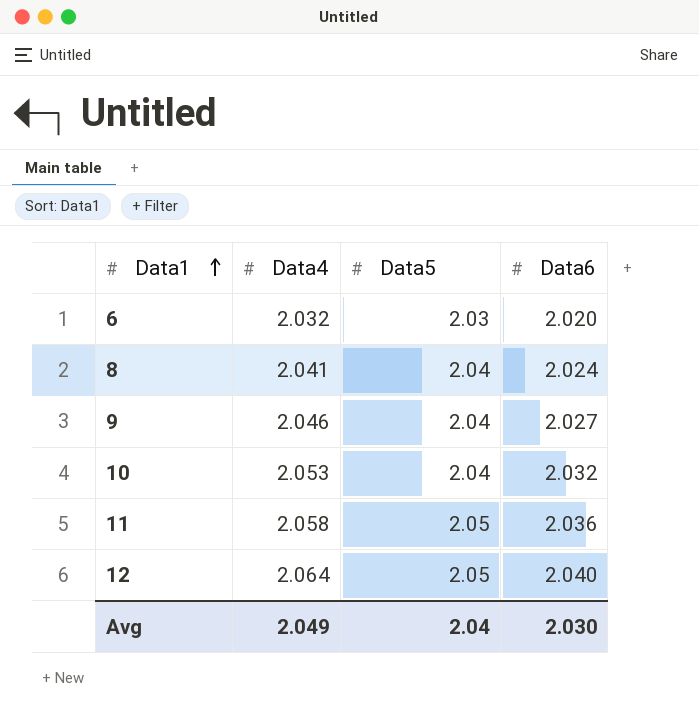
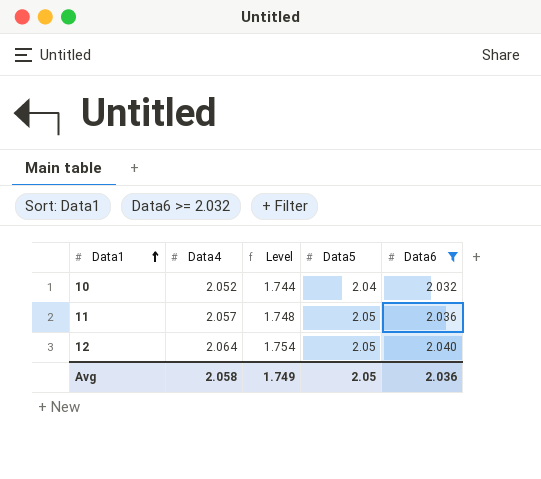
filter: none -> Data6 >= 2.032
column Level | formula: none -> [Data4] * 0.85
10 | Data4: 2.053 -> 2.052
11 | Data4: 2.058 -> 2.057
Avg | Data4: 2.049 -> 2.058
Avg | Data5: 2.04 -> 2.05
Avg | Data6: 2.030 -> 2.036

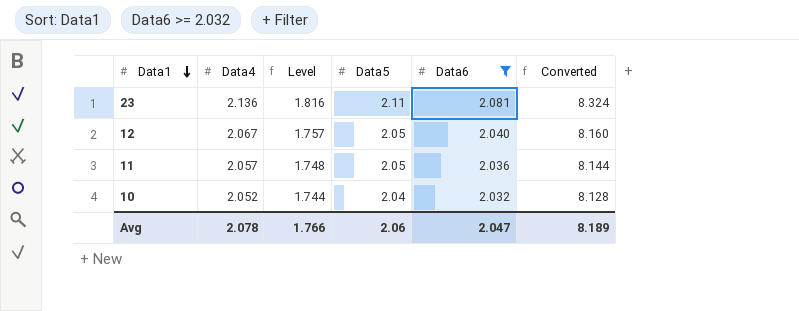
row order: Data1 ascending -> Data1 descending
column Converted | formula: none -> [Data6] * 4
row 23: none -> 2.136 | 1.816 | 2.11 | 2.081 | 8.324
12 | Data4: 2.064 -> 2.067
12 | Level: 1.754 -> 1.757
Avg | Data4: 2.058 -> 2.078
Avg | Level: 1.749 -> 1.766
Avg | Data5: 2.05 -> 2.06
Avg | Data6: 2.036 -> 2.047

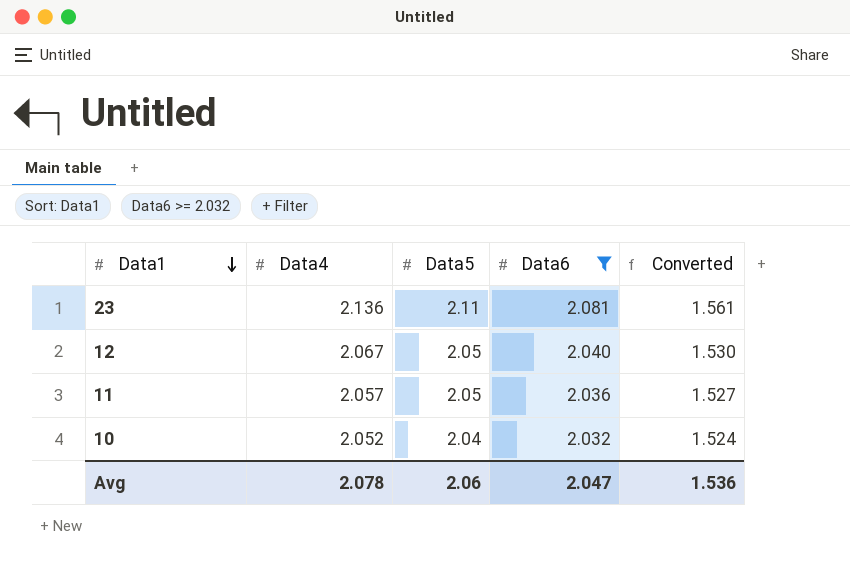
column Level | formula: [Data4] * 0.85 -> none
column Converted | formula: [Data6] * 4 -> [Data6] * 0.75
Avg | Converted: 8.189 -> 1.536

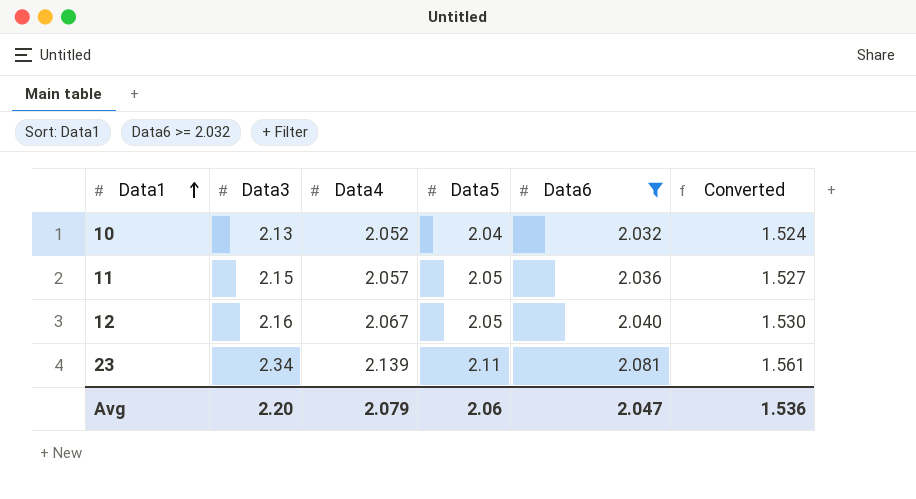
row order: Data1 descending -> Data1 ascending
column Data3 | position: none -> 2
23 | Data4: 2.136 -> 2.139
Avg | Data4: 2.078 -> 2.079

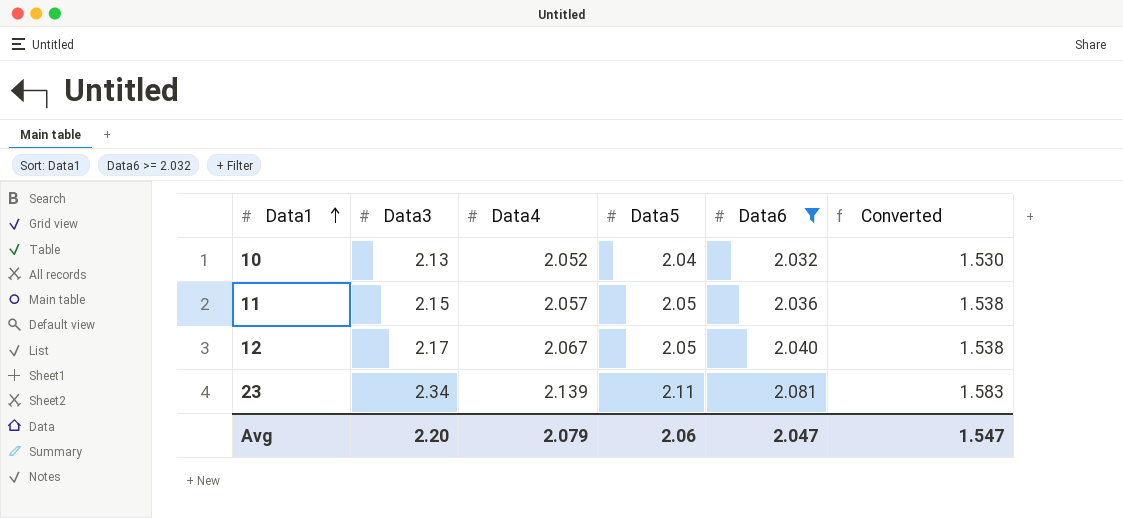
column Converted | formula: [Data6] * 0.75 -> [Data5] * 0.75
12 | Data3: 2.16 -> 2.17
Avg | Converted: 1.536 -> 1.547

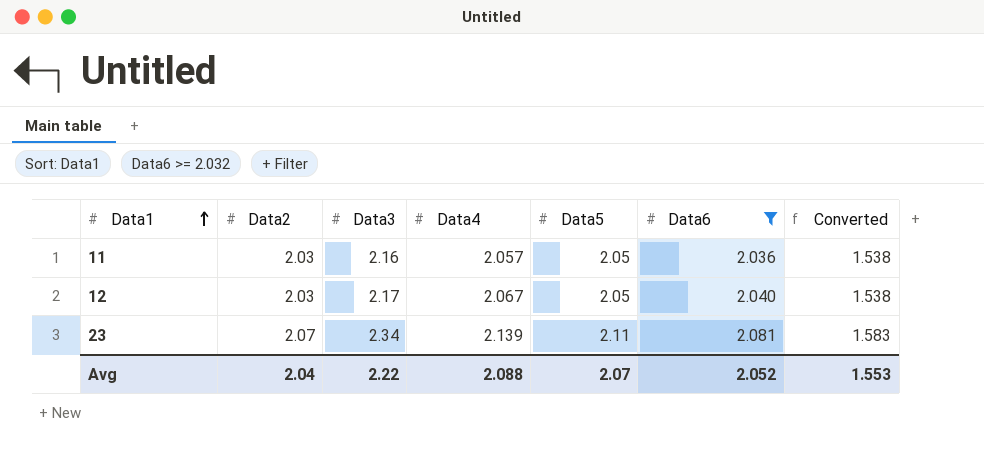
column Data2 | position: none -> 2
row 10: 2.13 | 2.052 | 2.04 | 2.032 | 1.530 -> none
11 | Data3: 2.15 -> 2.16
Avg | Data3: 2.20 -> 2.22
Avg | Data4: 2.079 -> 2.088
Avg | Data5: 2.06 -> 2.07
Avg | Data6: 2.047 -> 2.052
Avg | Converted: 1.547 -> 1.553

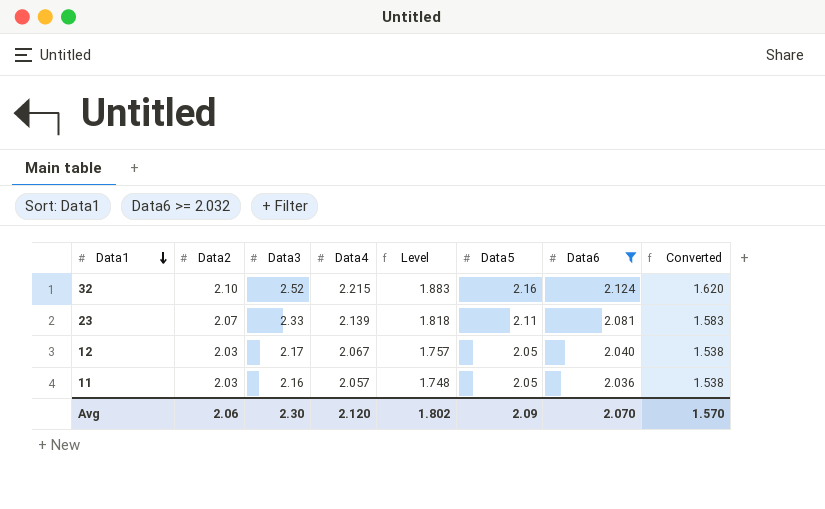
row order: Data1 ascending -> Data1 descending
column Level | formula: none -> [Data4] * 0.85
row 32: none -> 2.10 | 2.52 | 2.215 | 1.883 | 2.16 | 2.124 | 1.620
23 | Data3: 2.34 -> 2.33
Avg | Data2: 2.04 -> 2.06
Avg | Data3: 2.22 -> 2.30
Avg | Data4: 2.088 -> 2.120
Avg | Data5: 2.07 -> 2.09
Avg | Data6: 2.052 -> 2.070
Avg | Converted: 1.553 -> 1.570

